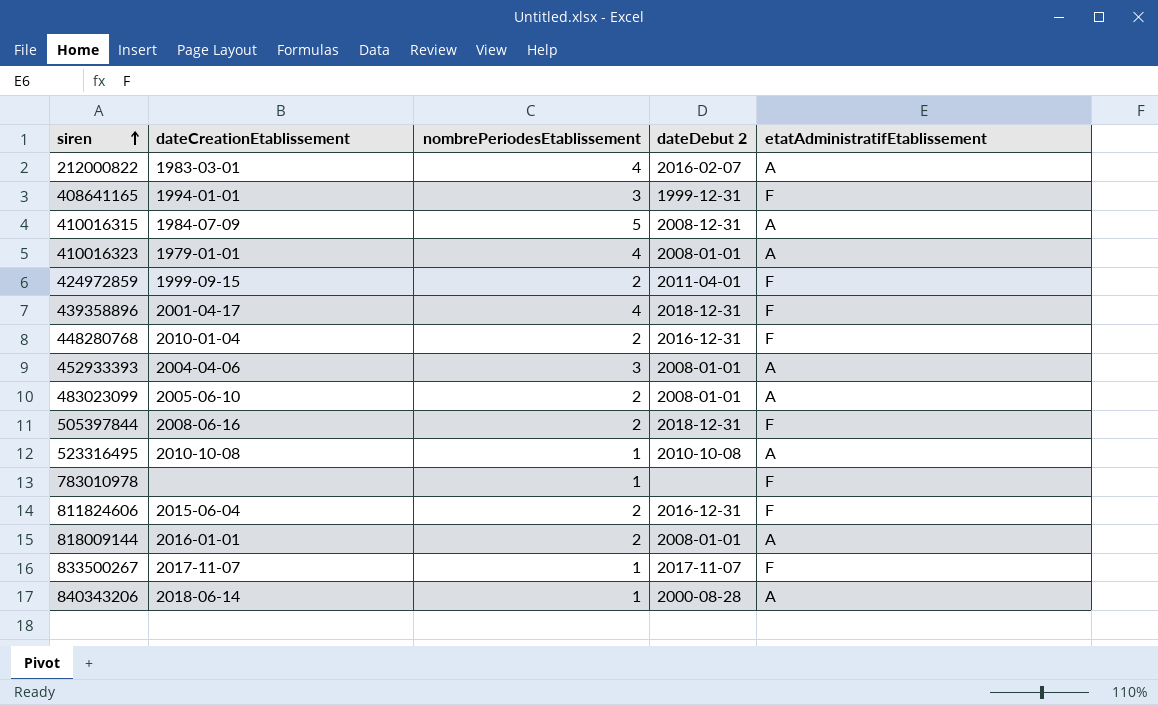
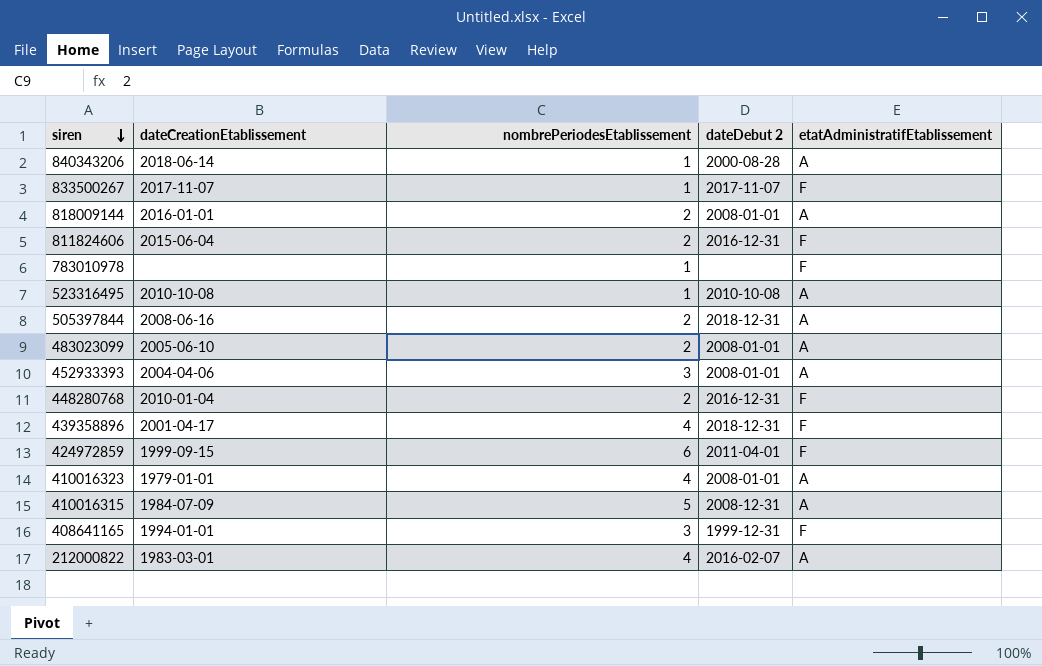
row order: siren ascending -> siren descending
505397844 | etatAdministratifEtablissement: F -> A
424972859 | nombrePeriodesEtablissement: 2 -> 6

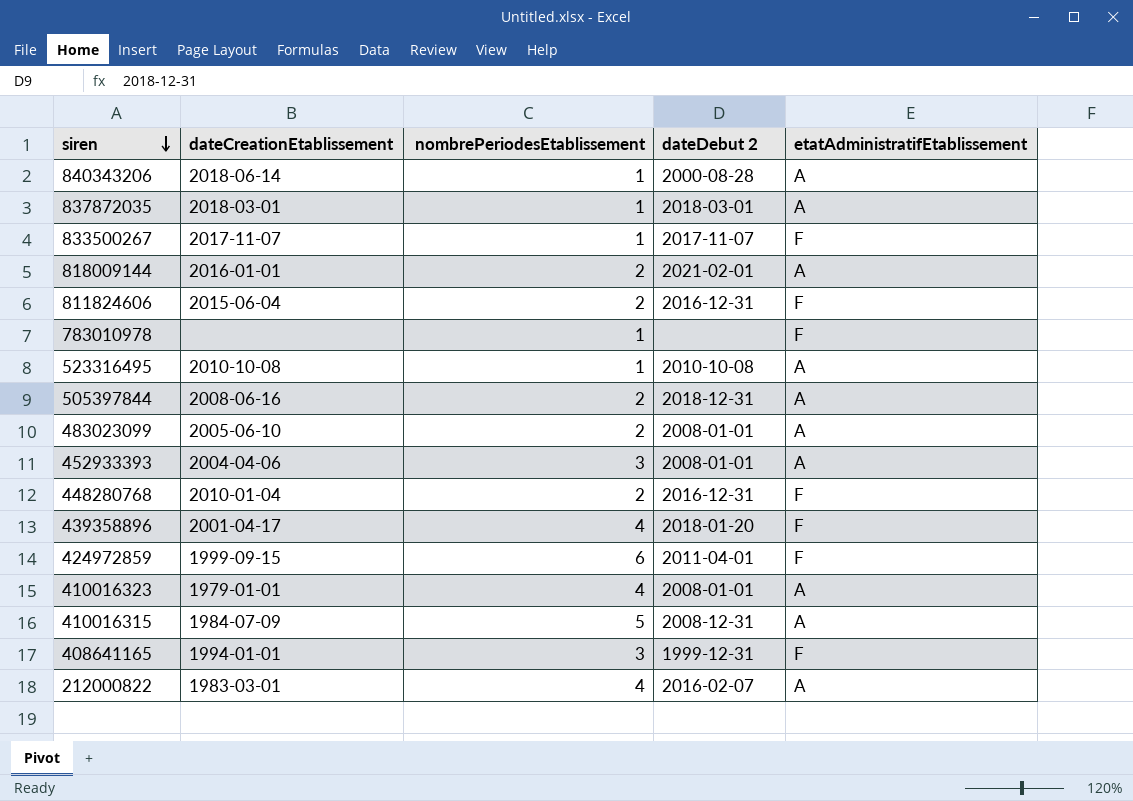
row 837872035: none -> 2018-03-01 | 1 | 2018-03-01 | A
818009144 | dateDebut 2: 2008-01-01 -> 2021-02-01
439358896 | dateDebut 2: 2018-12-31 -> 2018-01-20

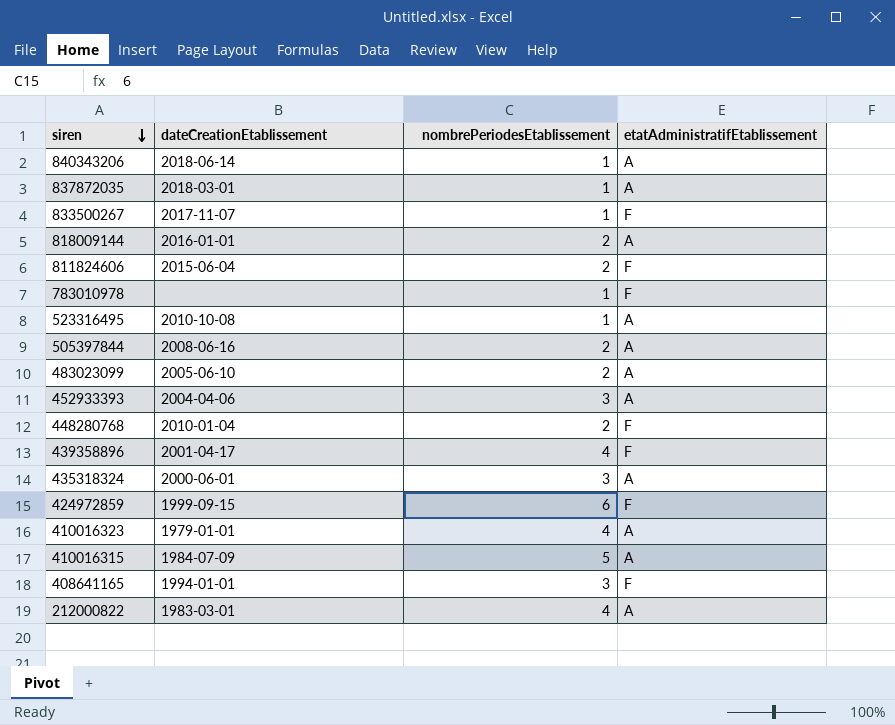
column dateDebut 2 | position: 4 -> none
row 435318324: none -> 2000-06-01 | 3 | A

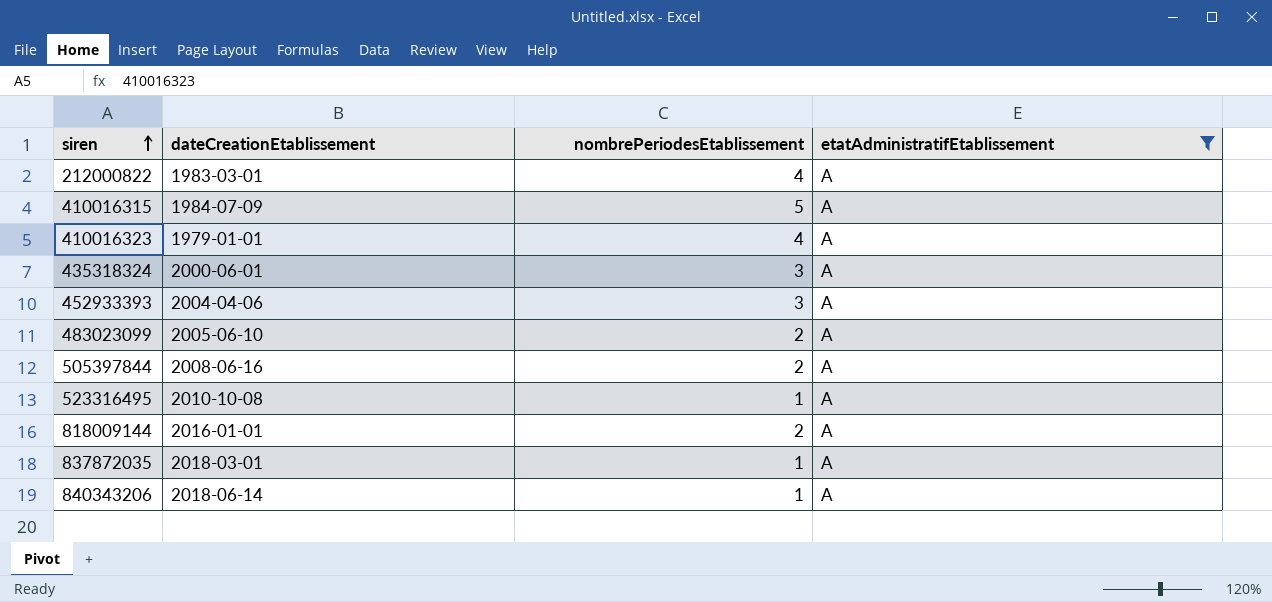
filter: none -> etatAdministratifEtablissement = A
row order: siren descending -> siren ascending

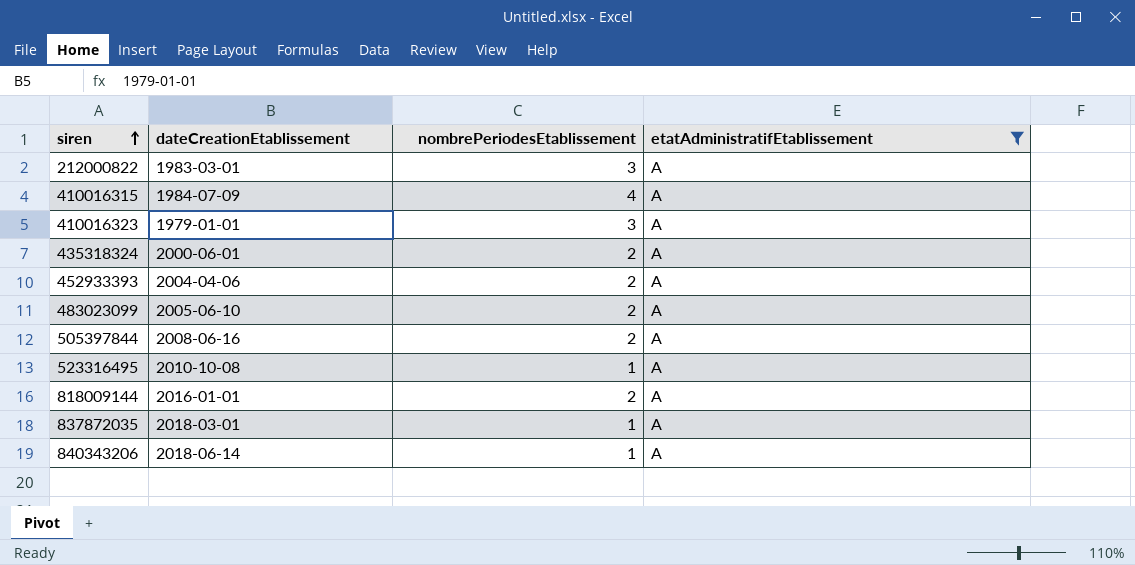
212000822 | nombrePeriodesEtablissement: 4 -> 3
410016315 | nombrePeriodesEtablissement: 5 -> 4
410016323 | nombrePeriodesEtablissement: 4 -> 3
435318324 | nombrePeriodesEtablissement: 3 -> 2
452933393 | nombrePeriodesEtablissement: 3 -> 2

